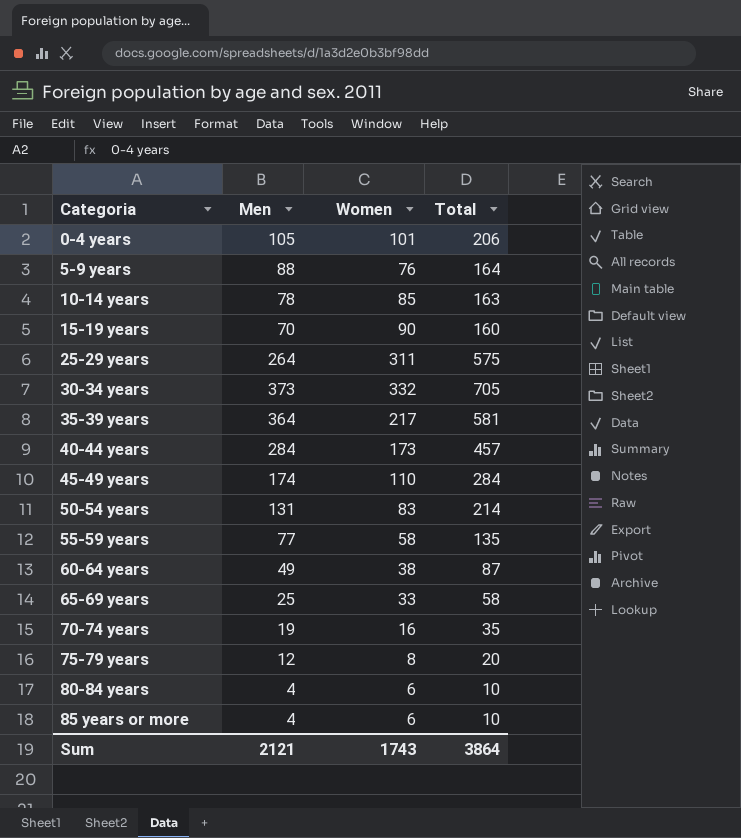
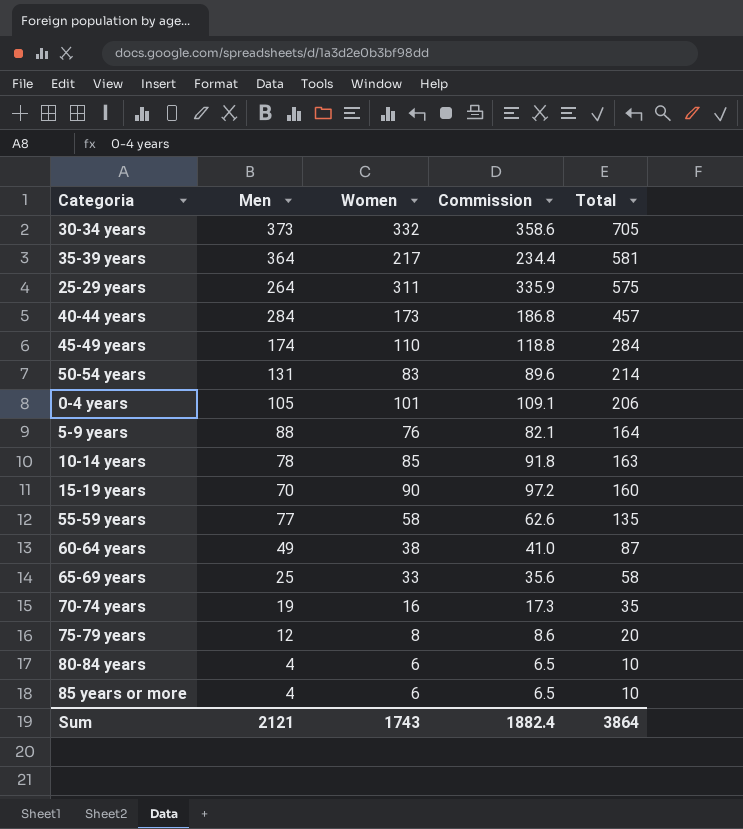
row order: Categoria ascending -> Total descending
column Commission | formula: none -> [Women] * 1.08

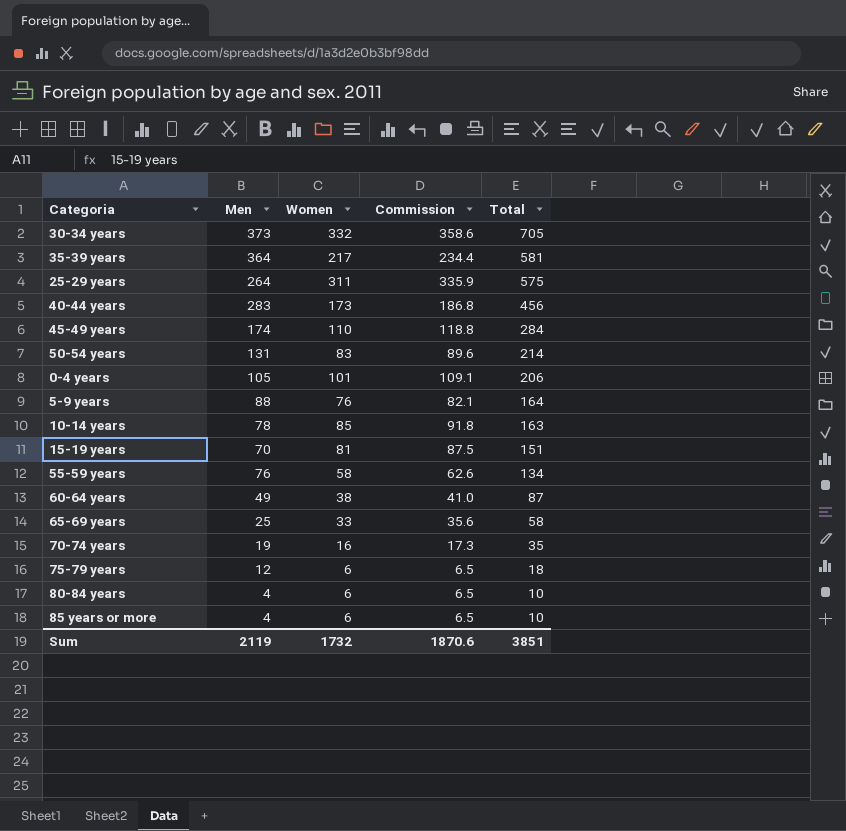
40-44 years | Men: 284 -> 283
40-44 years | Total: 457 -> 456
15-19 years | Women: 90 -> 81
15-19 years | Commission: 97.2 -> 87.5
15-19 years | Total: 160 -> 151
55-59 years | Men: 77 -> 76
55-59 years | Total: 135 -> 134
75-79 years | Women: 8 -> 6
75-79 years | Commission: 8.6 -> 6.5
75-79 years | Total: 20 -> 18
Sum | Men: 2121 -> 2119
Sum | Women: 1743 -> 1732
Sum | Commission: 1882.4 -> 1870.6
Sum | Total: 3864 -> 3851

